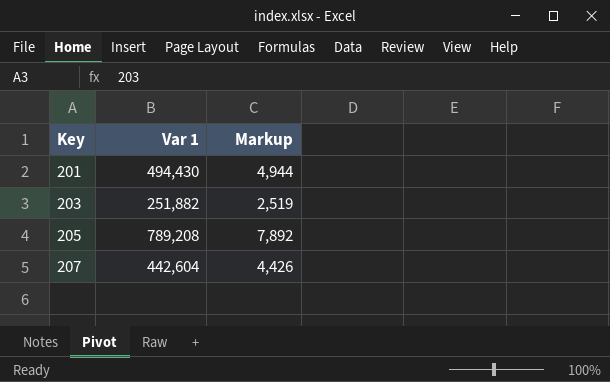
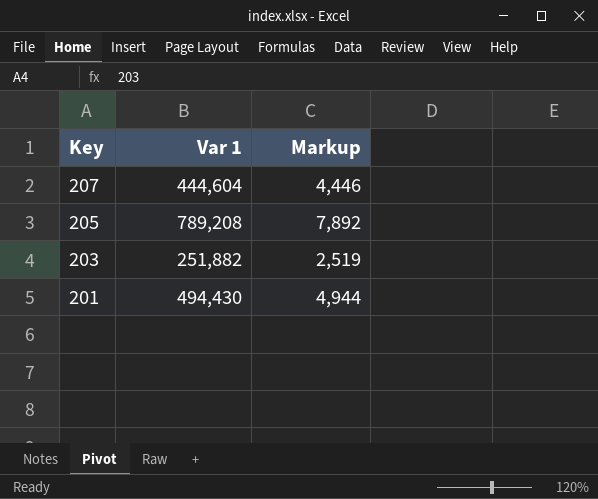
row order: Key ascending -> Key descending
207 | Var 1: 442,604 -> 444,604
207 | Markup: 4,426 -> 4,446

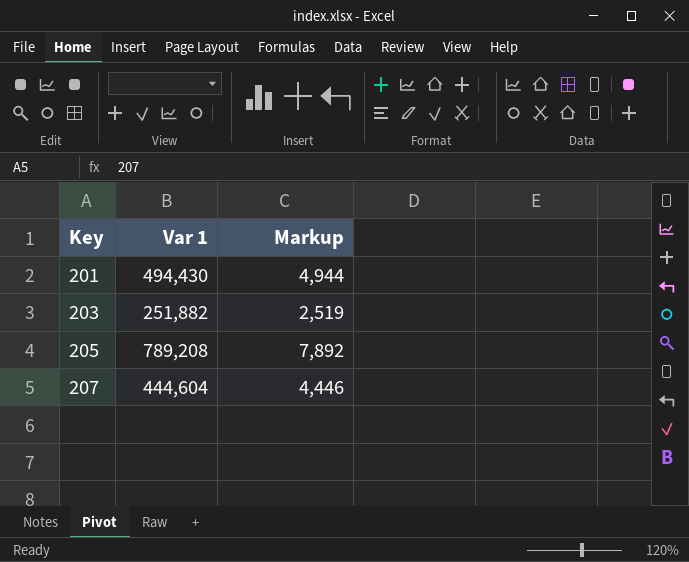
row order: Key descending -> Key ascending

